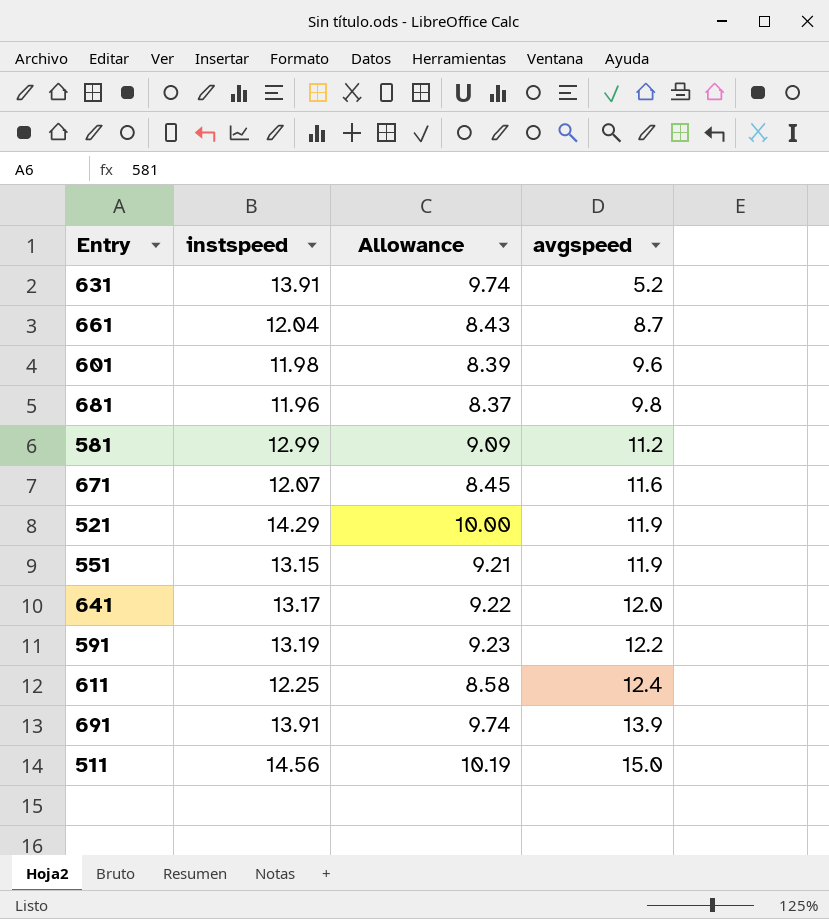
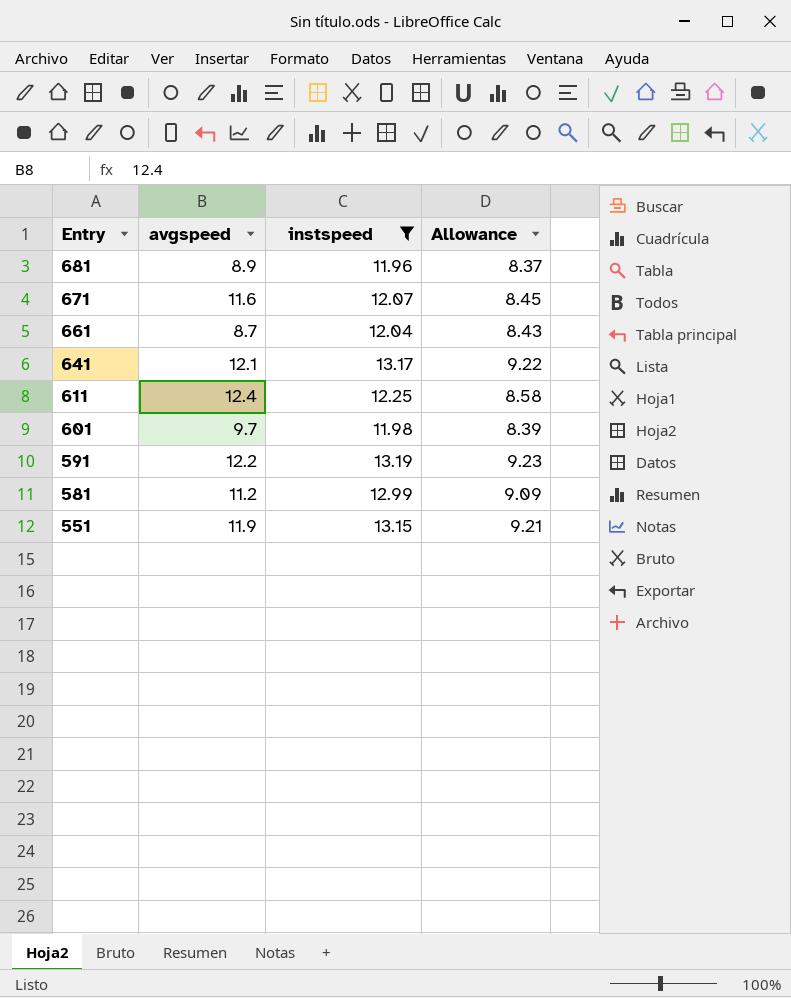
filter: none -> instspeed <= 13.19
row order: avgspeed ascending -> Entry descending
column avgspeed | position: 4 -> 2
681 | avgspeed: 9.8 -> 8.9
641 | avgspeed: 12.0 -> 12.1
601 | avgspeed: 9.6 -> 9.7

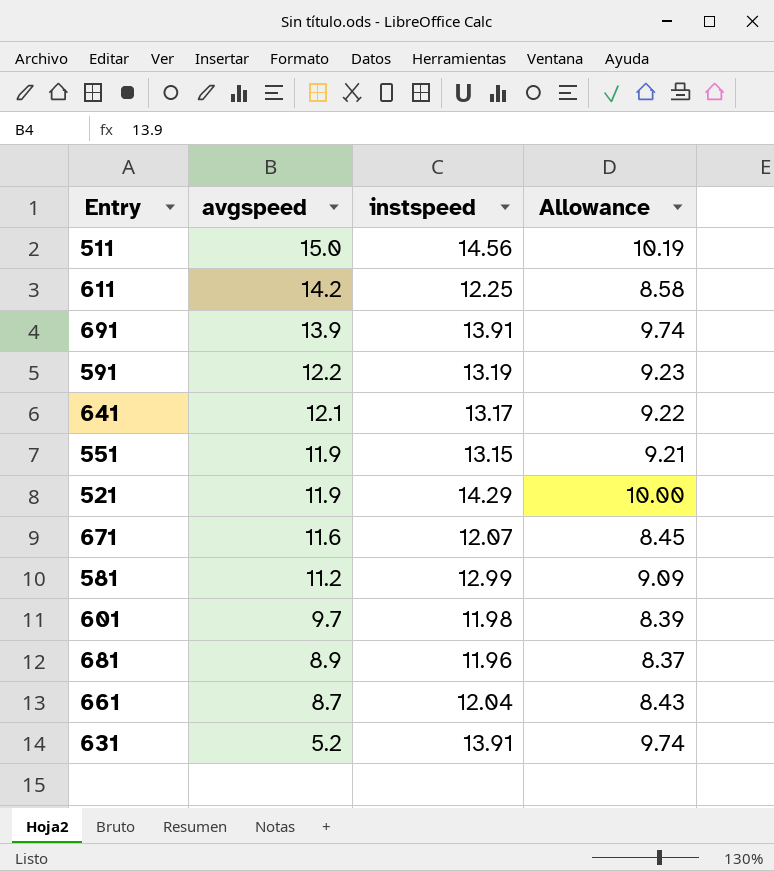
filter: instspeed <= 13.19 -> none
row order: Entry descending -> avgspeed descending
611 | avgspeed: 12.4 -> 14.2

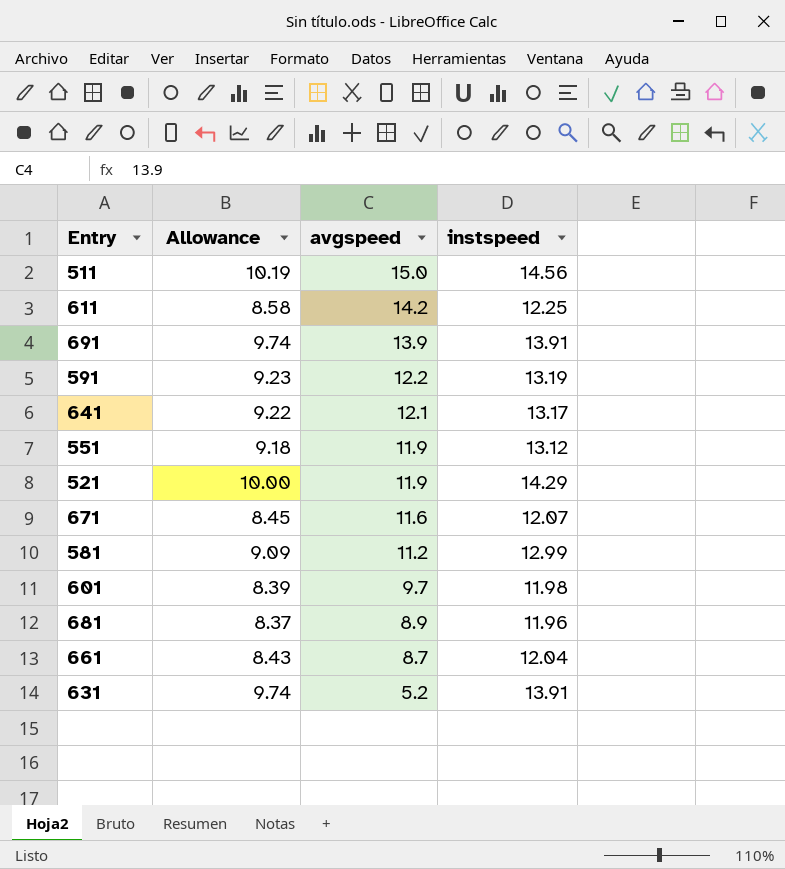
column Allowance | position: 4 -> 2
551 | Allowance: 9.21 -> 9.18
551 | instspeed: 13.15 -> 13.12

